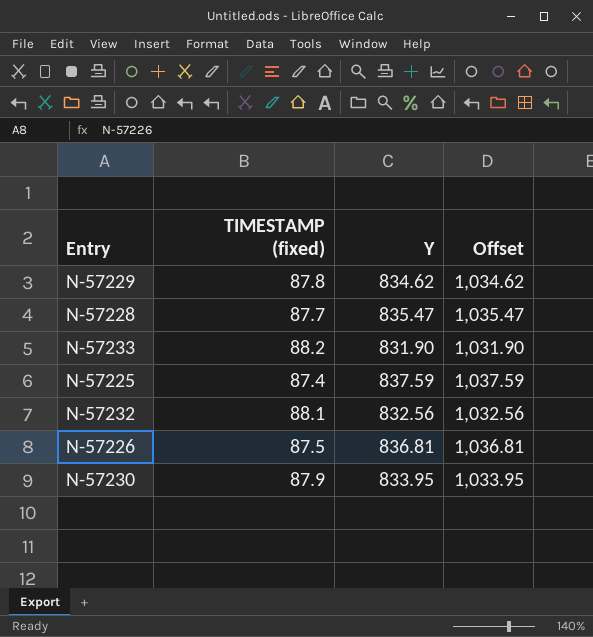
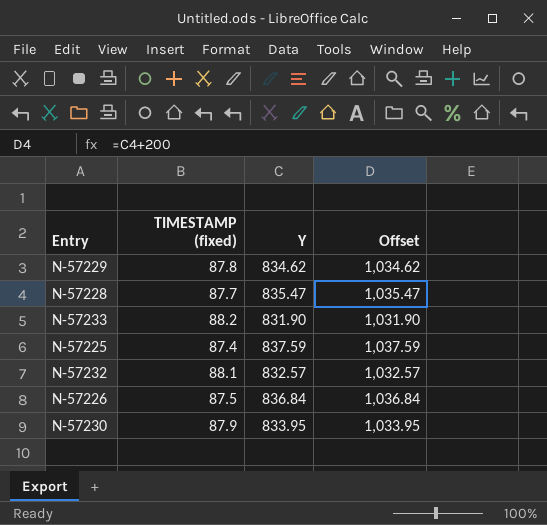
N-57232 | Y: 832.56 -> 832.57
N-57232 | Offset: 1,032.56 -> 1,032.57
N-57226 | Y: 836.81 -> 836.84
N-57226 | Offset: 1,036.81 -> 1,036.84

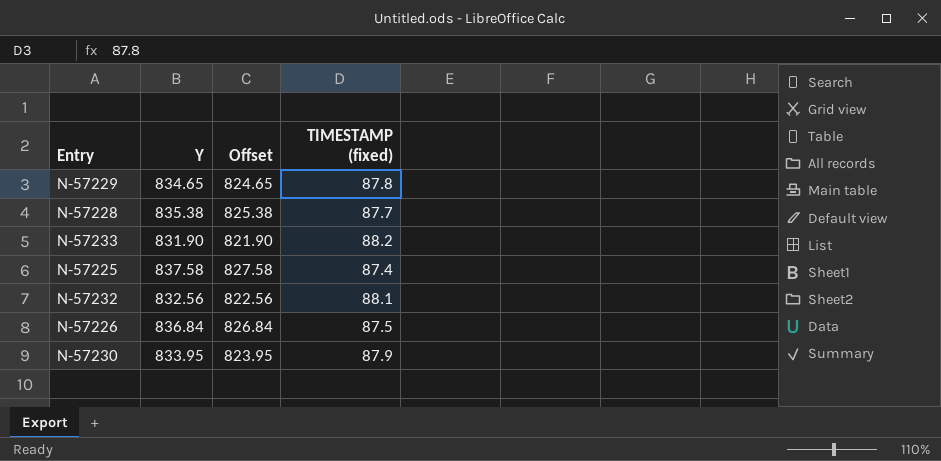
column Offset | formula: [Y] + 200 -> [Y] - 10
column TIMESTAMP (fixed) | position: 2 -> 4
N-57229 | Y: 834.62 -> 834.65
N-57228 | Y: 835.47 -> 835.38
N-57225 | Y: 837.59 -> 837.58
N-57232 | Y: 832.57 -> 832.56

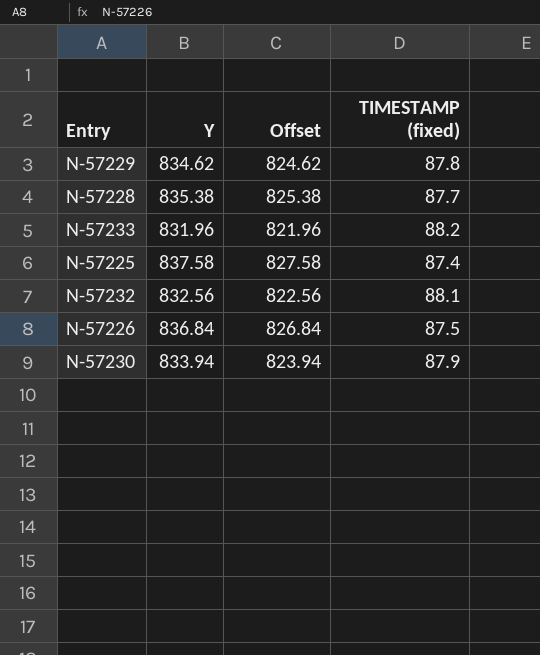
N-57229 | Y: 834.65 -> 834.62
N-57229 | Offset: 824.65 -> 824.62
N-57233 | Y: 831.90 -> 831.96
N-57233 | Offset: 821.90 -> 821.96
N-57230 | Y: 833.95 -> 833.94
N-57230 | Offset: 823.95 -> 823.94

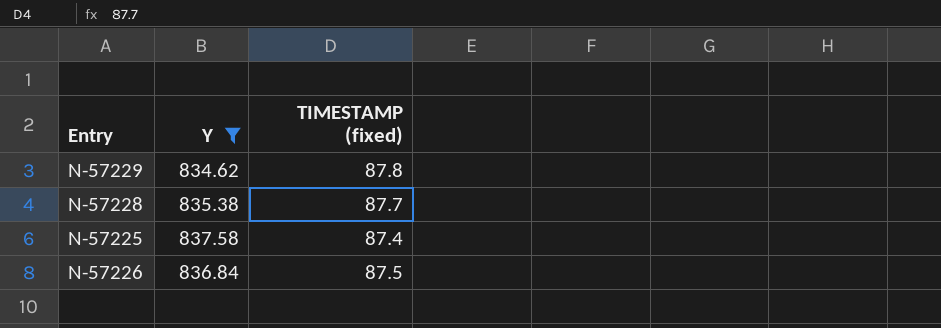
filter: none -> Y >= 834.62
column Offset | formula: [Y] - 10 -> none

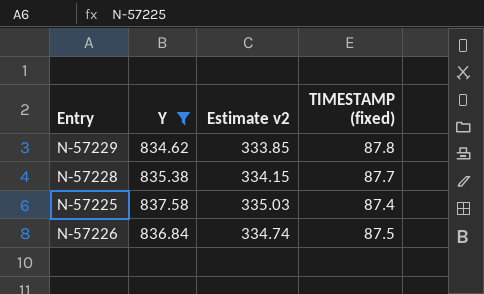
column Estimate v2 | formula: none -> [Y] * 0.4

